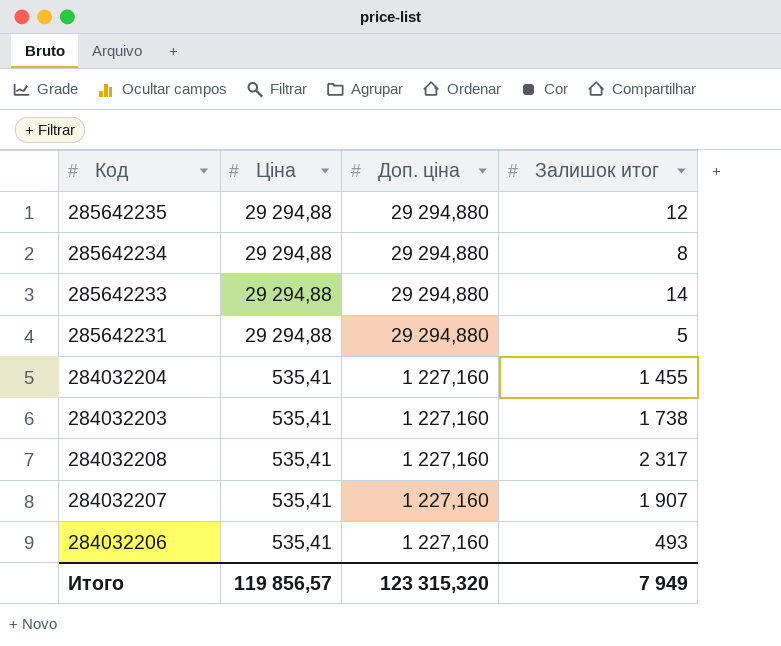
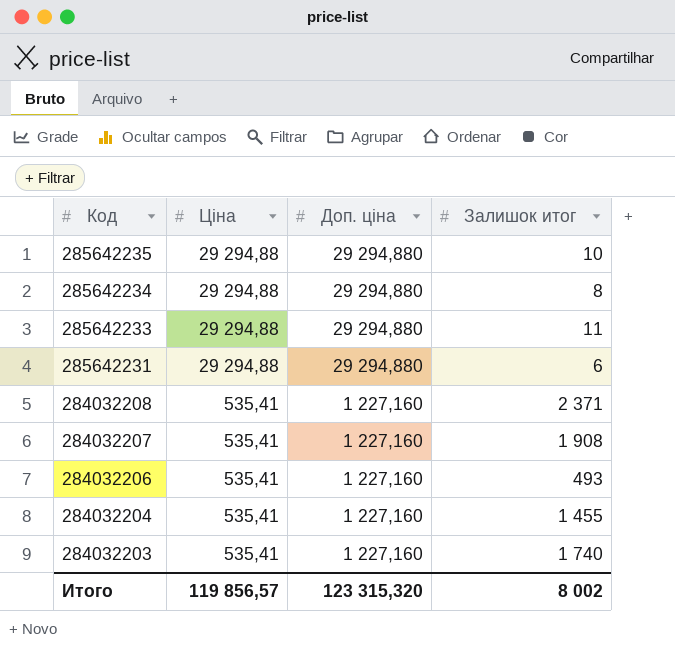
row order: Ціна descending -> Код descending
285642235 | Залишок итог: 12 -> 10
285642233 | Залишок итог: 14 -> 11
285642231 | Залишок итог: 5 -> 6
284032208 | Залишок итог: 2 317 -> 2 371
284032207 | Залишок итог: 1 907 -> 1 908
284032203 | Залишок итог: 1 738 -> 1 740
Итого | Залишок итог: 7 949 -> 8 002

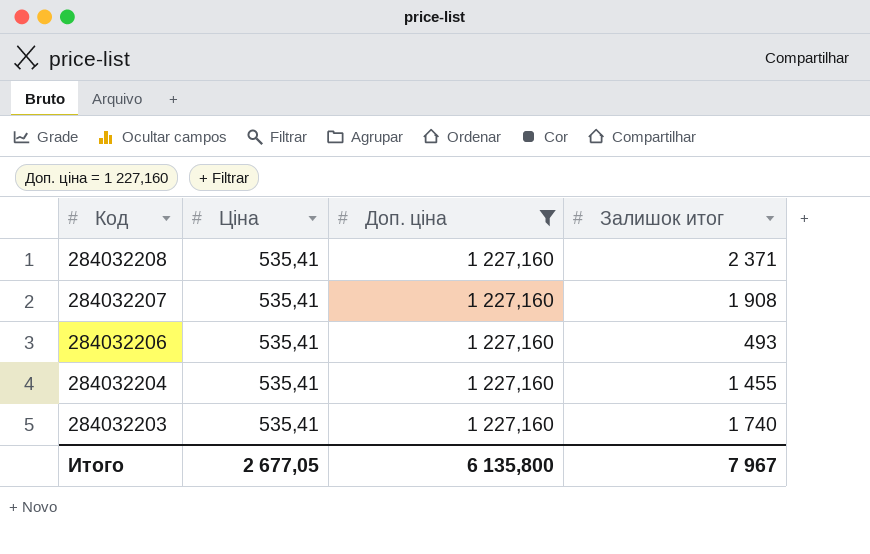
filter: none -> Доп. ціна = 1 227,160
Итого | Ціна: 119 856,57 -> 2 677,05
Итого | Доп. ціна: 123 315,320 -> 6 135,800
Итого | Залишок итог: 8 002 -> 7 967

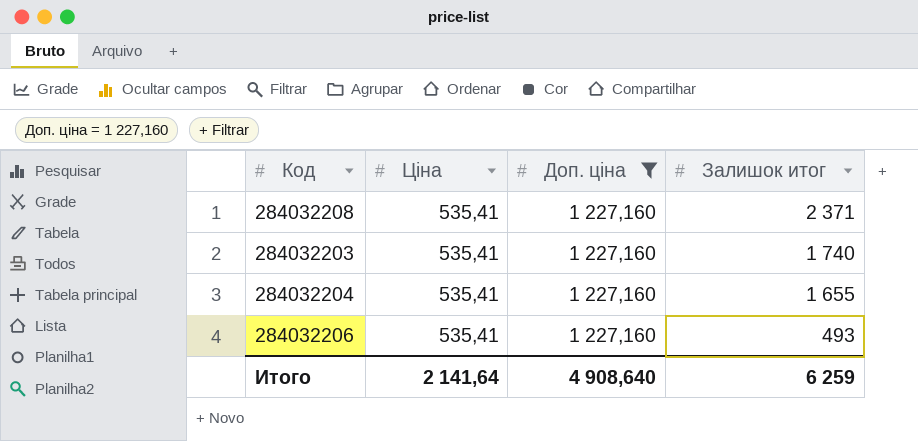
row order: Код descending -> Залишок итог descending
row 284032207: 535,41 | 1 227,160 | 1 908 -> none
284032204 | Залишок итог: 1 455 -> 1 655
Итого | Ціна: 2 677,05 -> 2 141,64
Итого | Доп. ціна: 6 135,800 -> 4 908,640
Итого | Залишок итог: 7 967 -> 6 259

